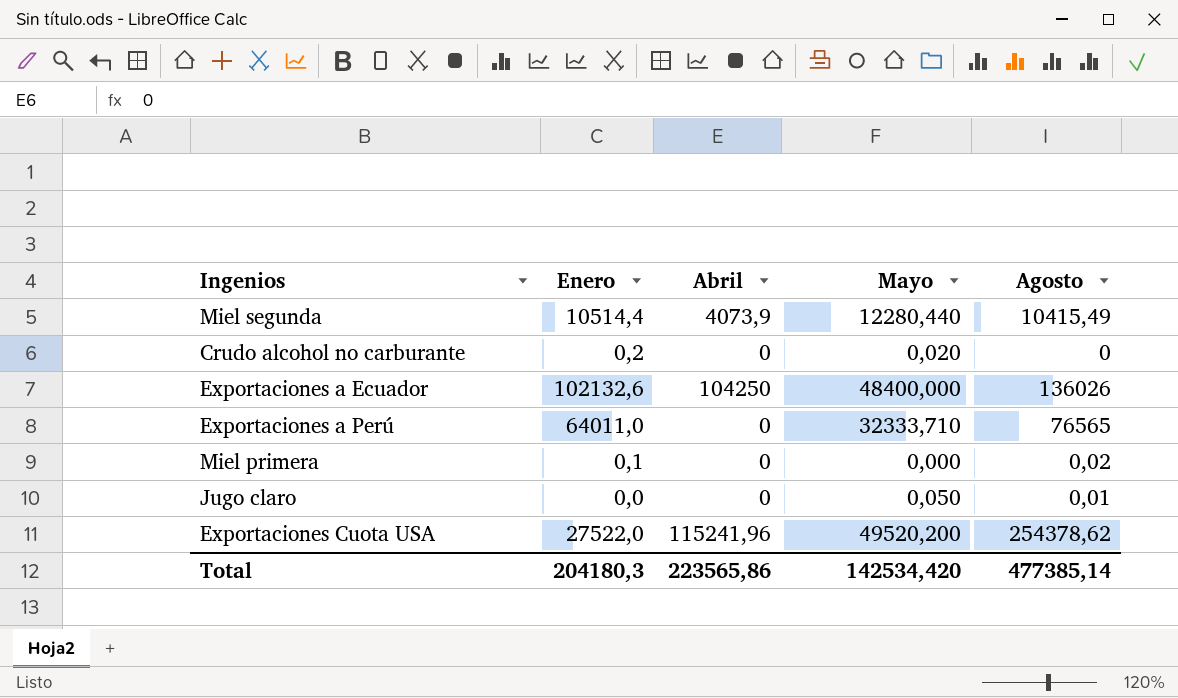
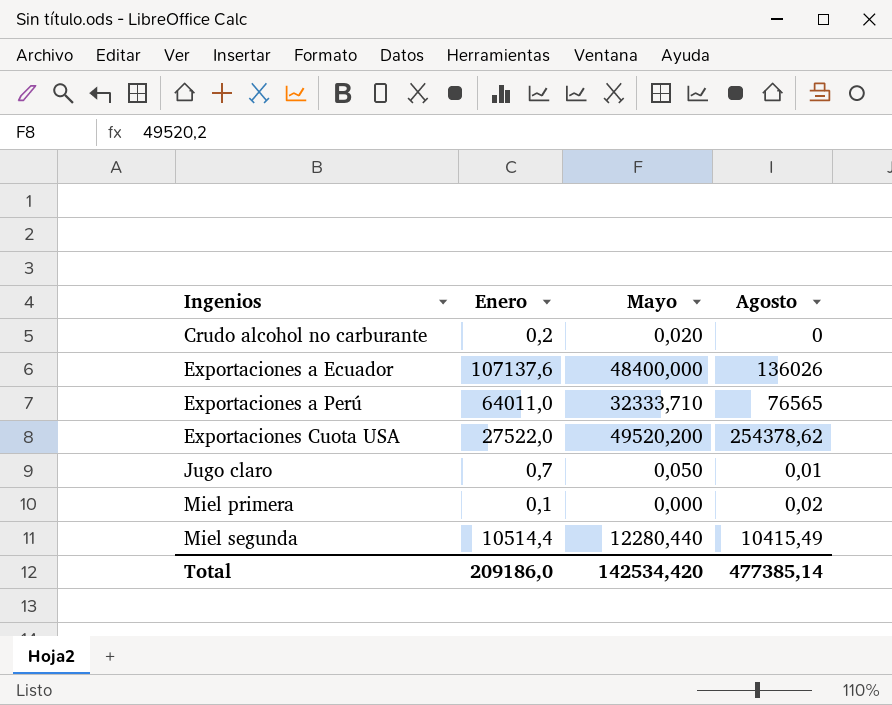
row order: none -> Ingenios ascending
column Abril | position: 3 -> none
Exportaciones a Ecuador | Enero: 102132,6 -> 107137,6
Jugo claro | Enero: 0,0 -> 0,7
Total | Enero: 204180,3 -> 209186,0

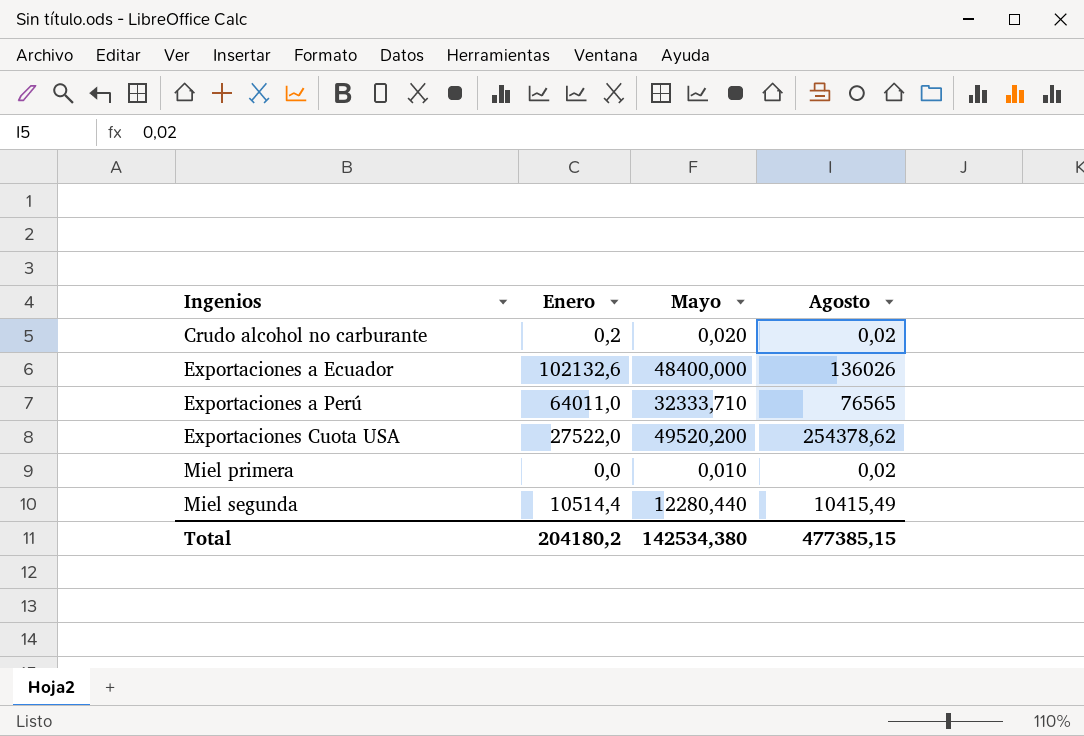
row Jugo claro: 0,7 | 0,050 | 0,01 -> none
Crudo alcohol no carburante | Agosto: 0 -> 0,02
Exportaciones a Ecuador | Enero: 107137,6 -> 102132,6
Miel primera | Enero: 0,1 -> 0,0
Miel primera | Mayo: 0,000 -> 0,010
Total | Enero: 209186,0 -> 204180,2
Total | Mayo: 142534,420 -> 142534,380
Total | Agosto: 477385,14 -> 477385,15

